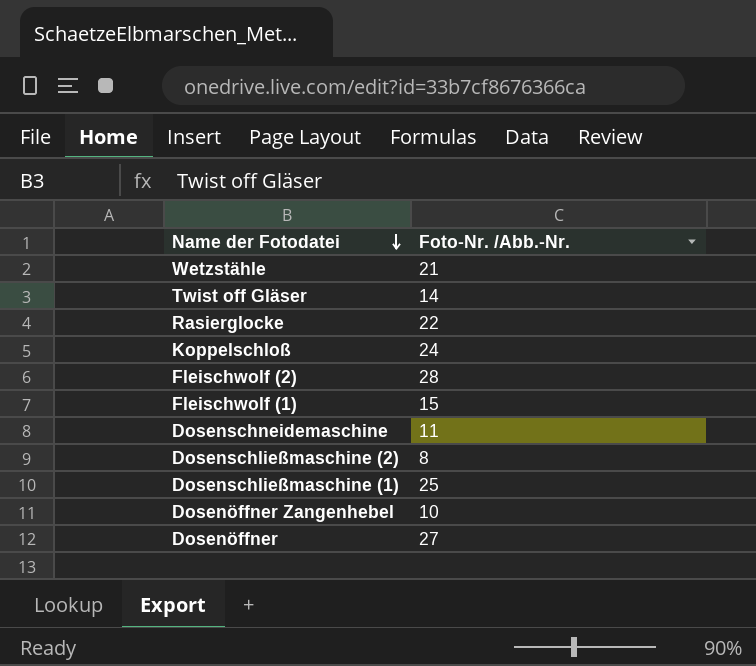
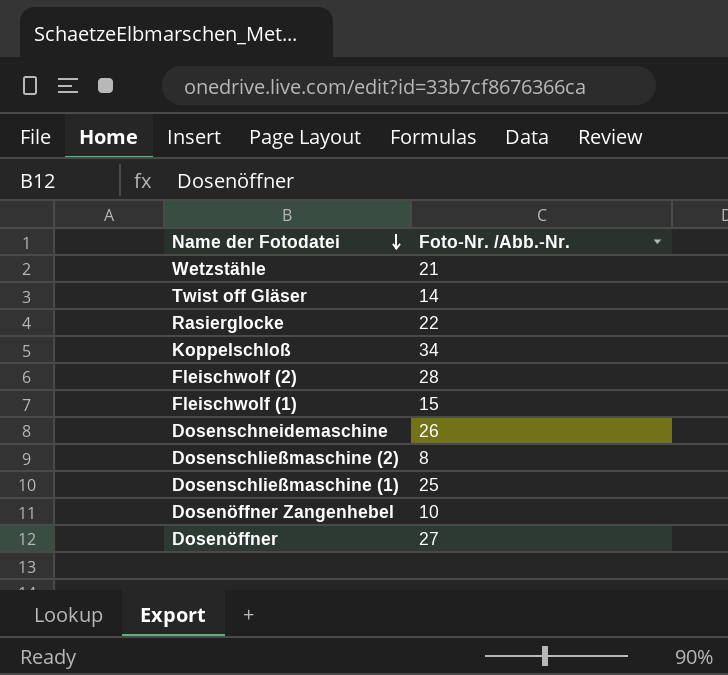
Koppelschloß | Foto-Nr. /Abb.-Nr.: 24 -> 34
Dosenschneidemaschine | Foto-Nr. /Abb.-Nr.: 11 -> 26

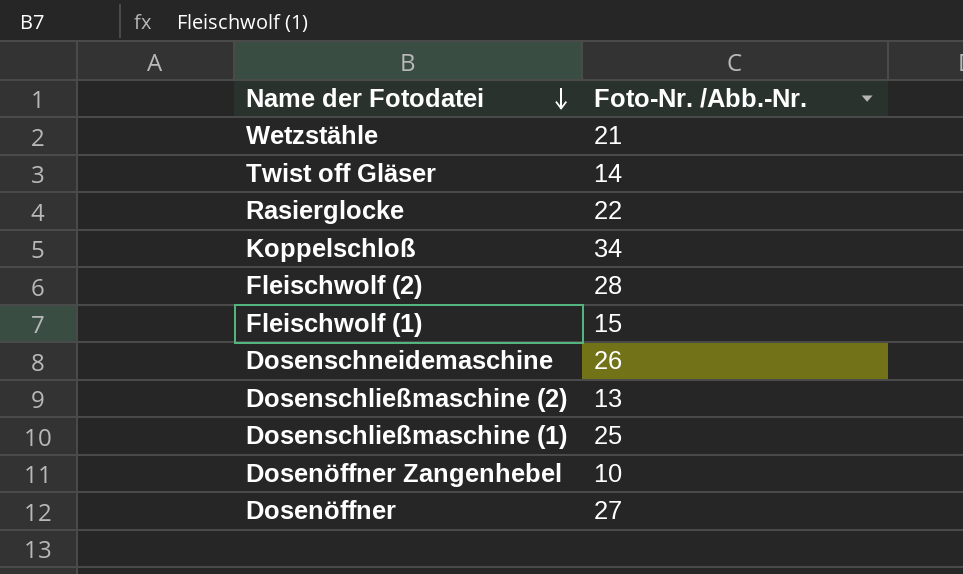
Dosenschließmaschine (2) | Foto-Nr. /Abb.-Nr.: 8 -> 13

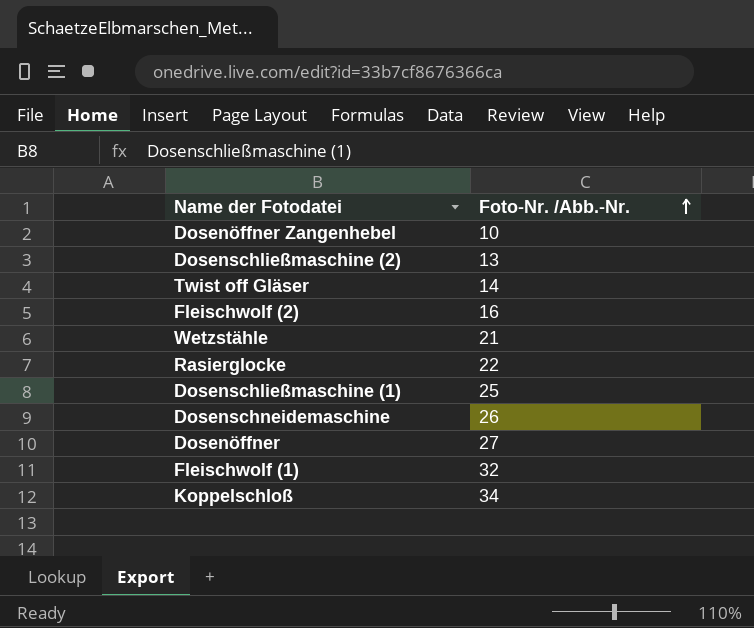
row order: Name der Fotodatei descending -> Foto-Nr. /Abb.-Nr. ascending
Fleischwolf (2) | Foto-Nr. /Abb.-Nr.: 28 -> 16
Fleischwolf (1) | Foto-Nr. /Abb.-Nr.: 15 -> 32

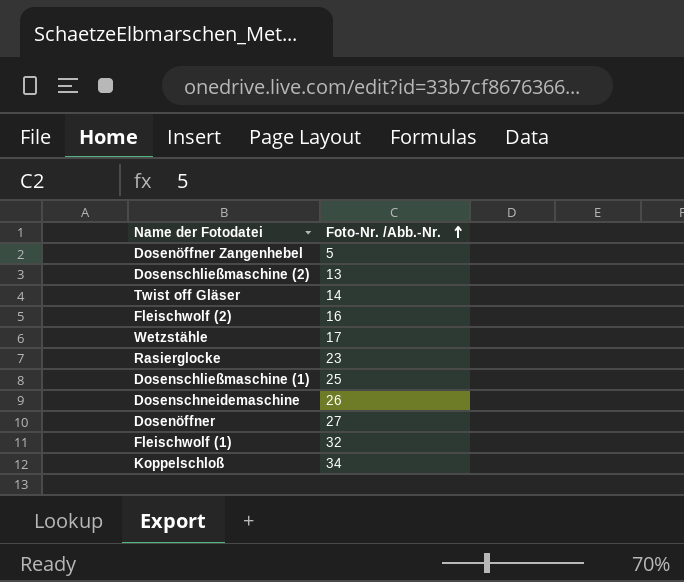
Dosenöffner Zangenhebel | Foto-Nr. /Abb.-Nr.: 10 -> 5
Wetzstähle | Foto-Nr. /Abb.-Nr.: 21 -> 17
Rasierglocke | Foto-Nr. /Abb.-Nr.: 22 -> 23

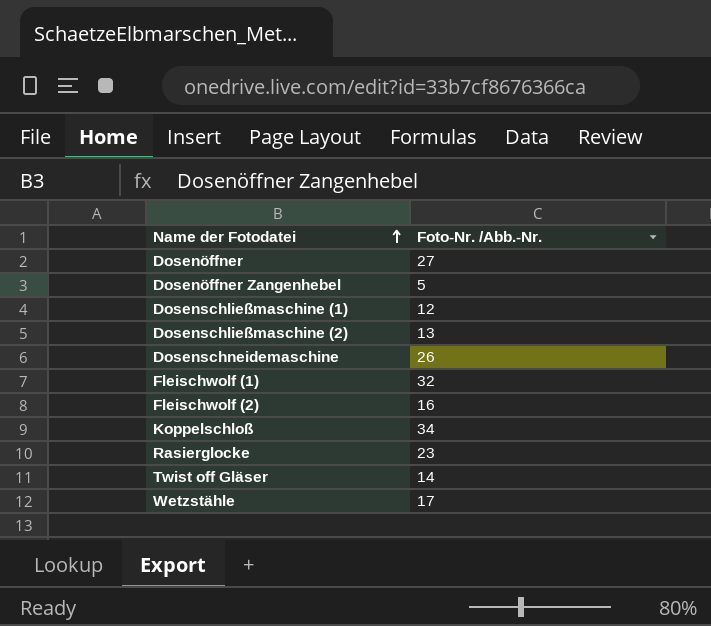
row order: Foto-Nr. /Abb.-Nr. ascending -> Name der Fotodatei ascending
Dosenschließmaschine (1) | Foto-Nr. /Abb.-Nr.: 25 -> 12

